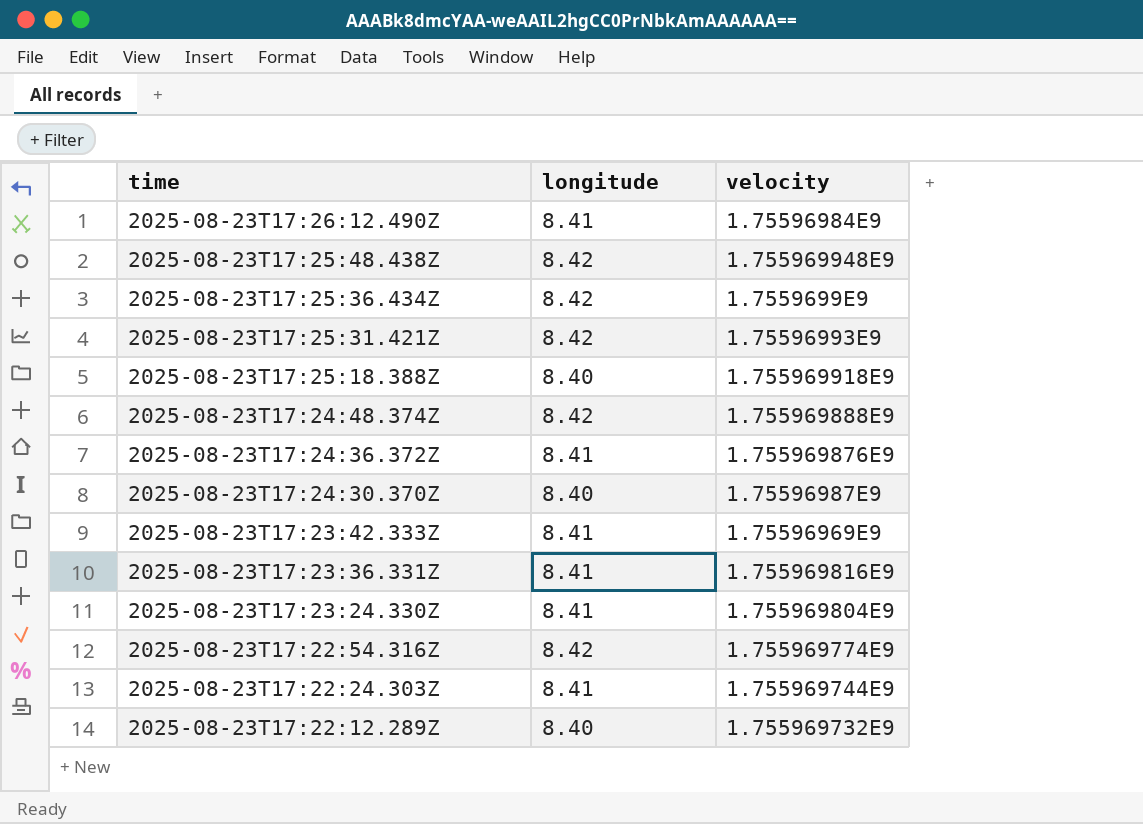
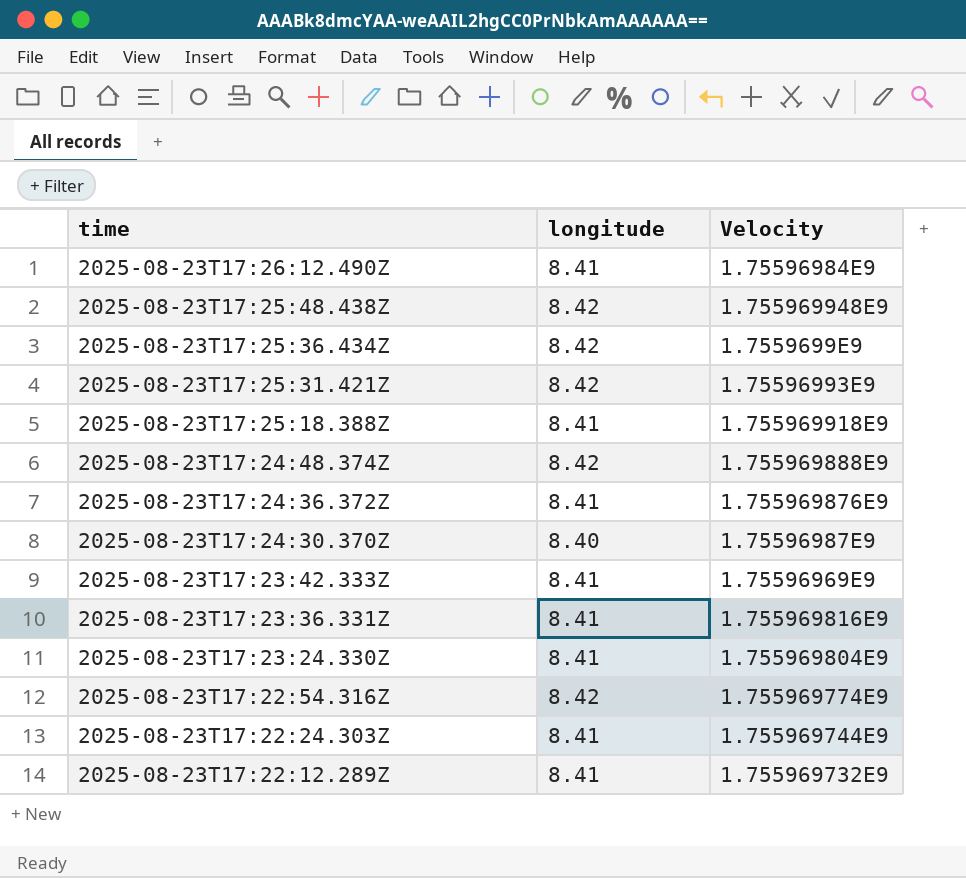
column name: velocity -> Velocity
2025-08-23T17:25:18.388Z | longitude: 8.40 -> 8.41
2025-08-23T17:22:12.289Z | longitude: 8.40 -> 8.41

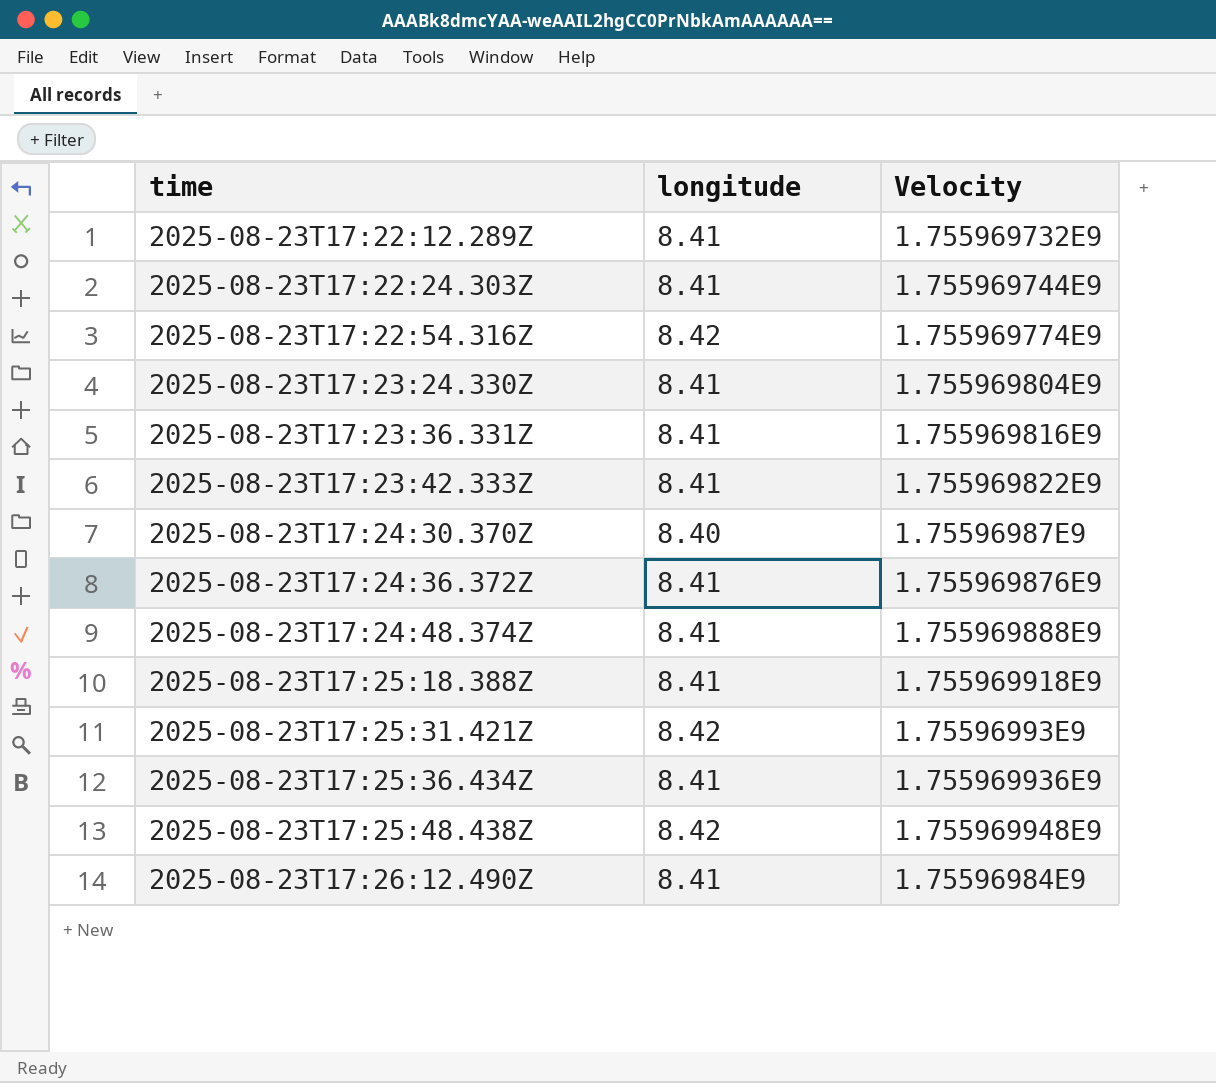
row order: time descending -> time ascending
2025-08-23T17:23:42.333Z | Velocity: 1.75596969E9 -> 1.755969822E9
2025-08-23T17:24:48.374Z | longitude: 8.42 -> 8.41
2025-08-23T17:25:36.434Z | longitude: 8.42 -> 8.41
2025-08-23T17:25:36.434Z | Velocity: 1.7559699E9 -> 1.755969936E9

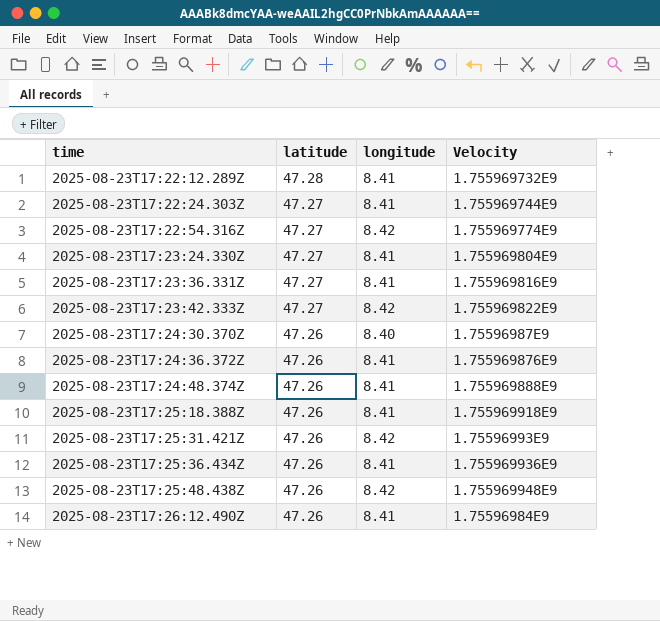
column latitude | position: none -> 2
2025-08-23T17:23:42.333Z | longitude: 8.41 -> 8.42

